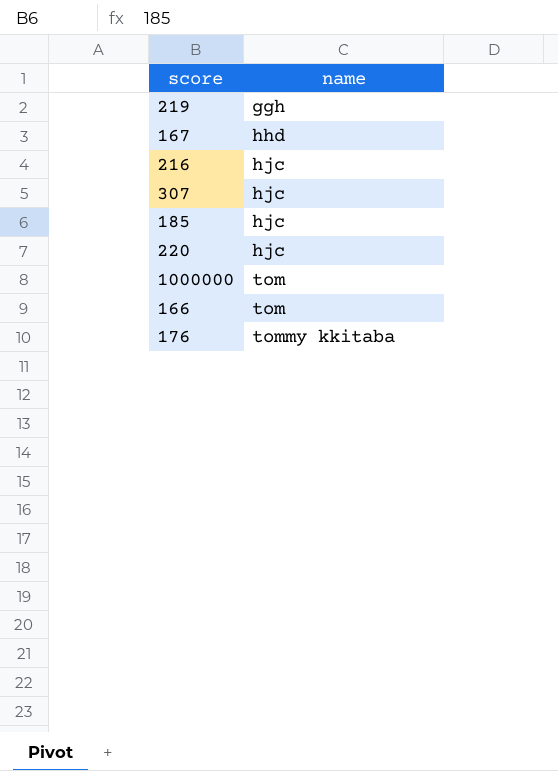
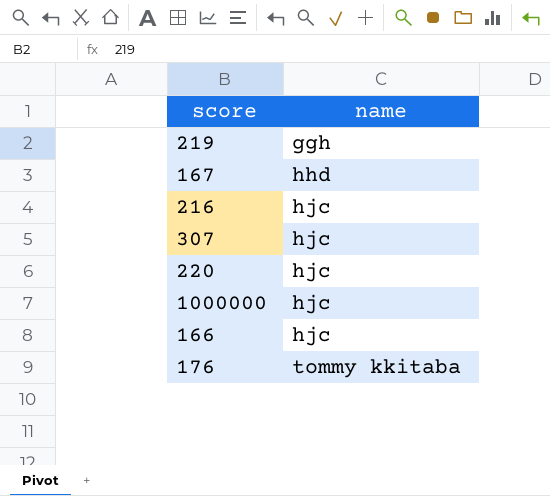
row 185: hjc -> none
1000000 | name: tom -> hjc
166 | name: tom -> hjc

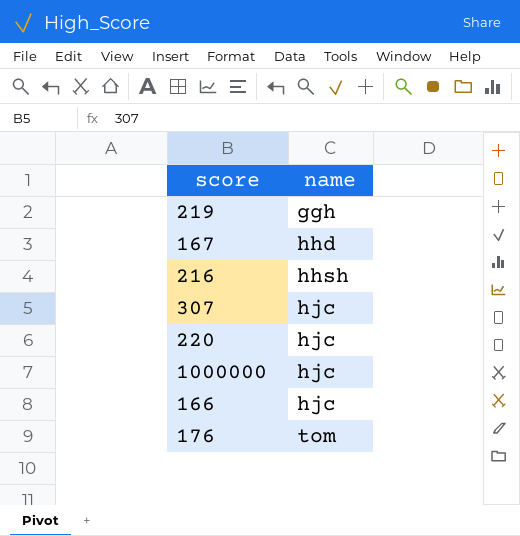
216 | name: hjc -> hhsh
176 | name: tommy kkitaba -> tom

